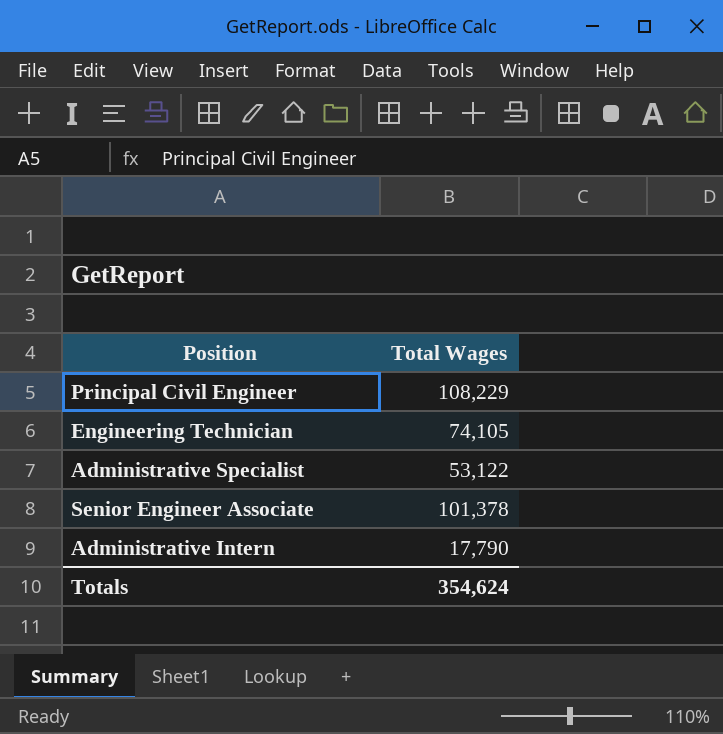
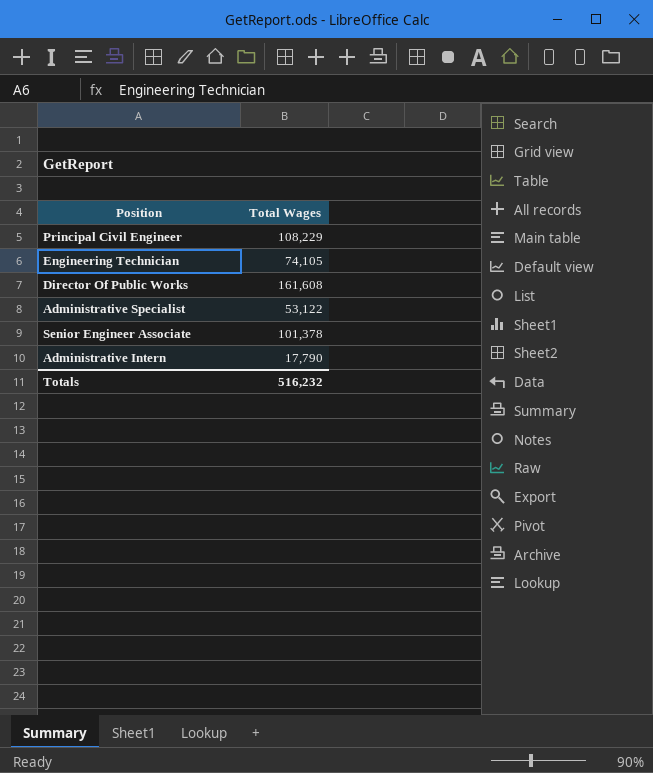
row Director Of Public Works: none -> 161,608
Totals | Total Wages: 354,624 -> 516,232

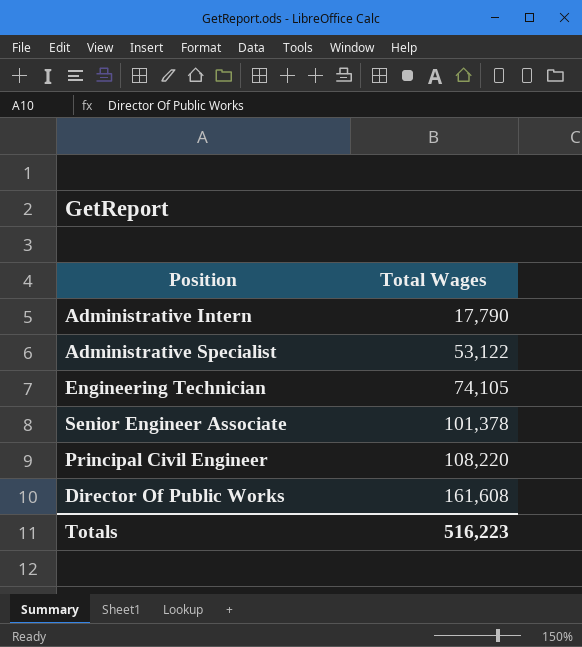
row order: none -> Total Wages ascending
Principal Civil Engineer | Total Wages: 108,229 -> 108,220
Totals | Total Wages: 516,232 -> 516,223

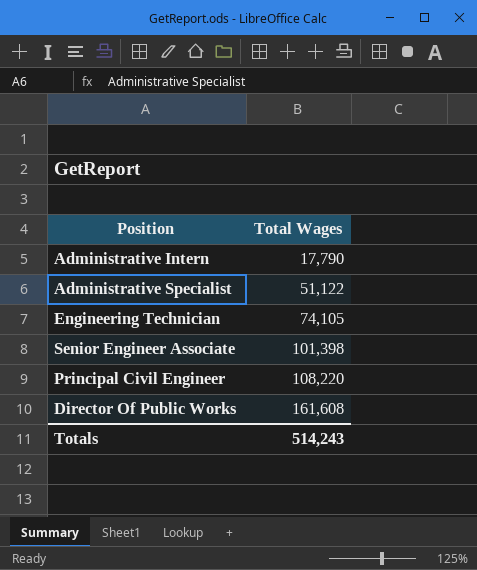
Administrative Specialist | Total Wages: 53,122 -> 51,122
Senior Engineer Associate | Total Wages: 101,378 -> 101,398
Totals | Total Wages: 516,223 -> 514,243

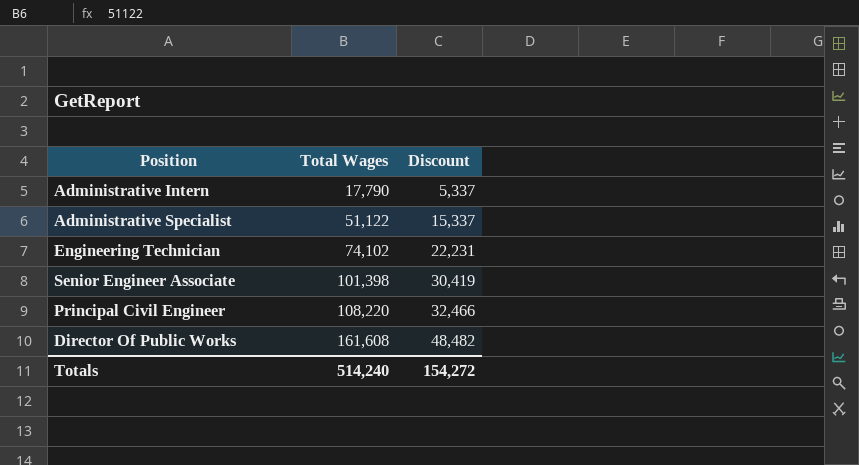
column Discount | formula: none -> [Total Wages] * 0.3
Engineering Technician | Total Wages: 74,105 -> 74,102
Totals | Total Wages: 514,243 -> 514,240

